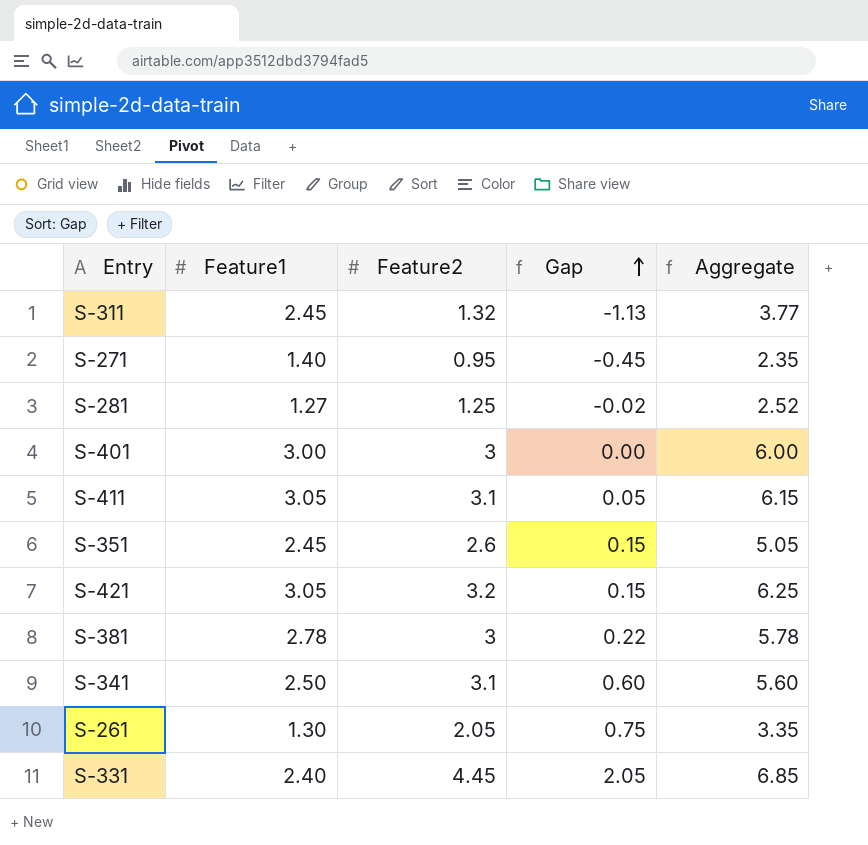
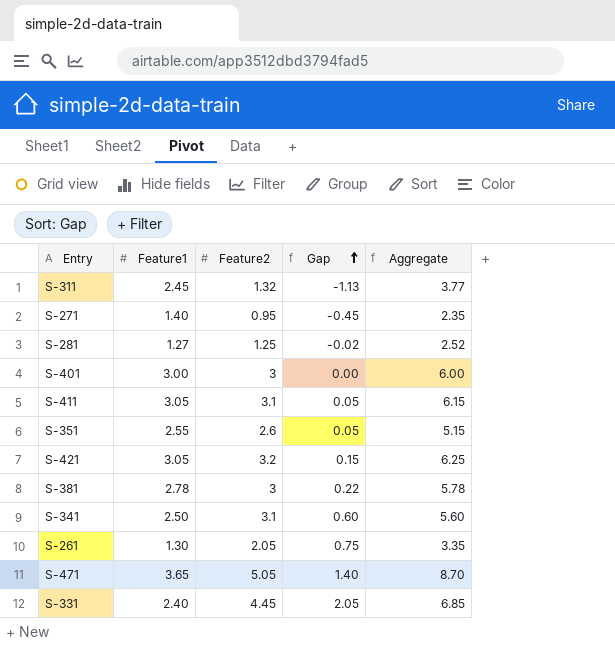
S-351 | Feature1: 2.45 -> 2.55
S-351 | Gap: 0.15 -> 0.05
S-351 | Aggregate: 5.05 -> 5.15
row S-471: none -> 3.65 | 5.05 | 1.40 | 8.70

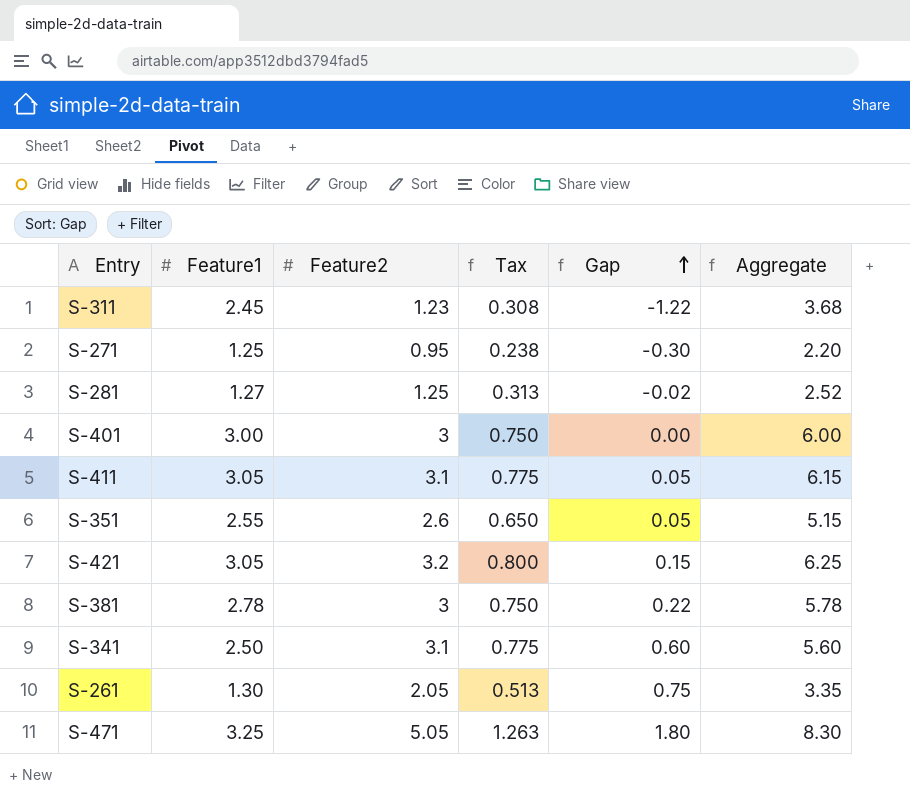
column Tax | formula: none -> [Feature2] * 0.25
row S-331: 2.40 | 4.45 | 2.05 | 6.85 -> none
S-311 | Feature2: 1.32 -> 1.23
S-311 | Gap: -1.13 -> -1.22
S-311 | Aggregate: 3.77 -> 3.68
S-271 | Feature1: 1.40 -> 1.25
S-271 | Gap: -0.45 -> -0.30
S-271 | Aggregate: 2.35 -> 2.20
S-471 | Feature1: 3.65 -> 3.25
S-471 | Gap: 1.40 -> 1.80
S-471 | Aggregate: 8.70 -> 8.30

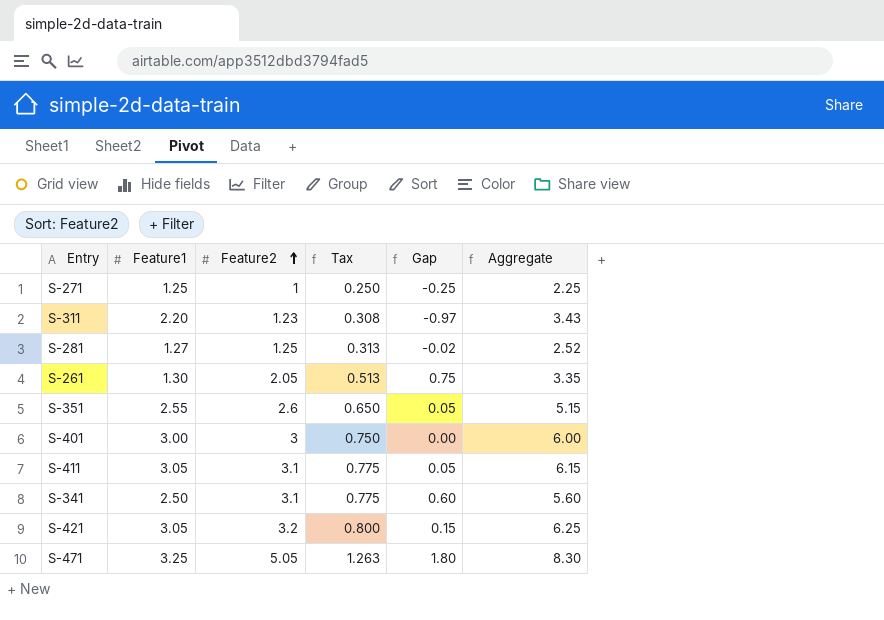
row order: Gap ascending -> Feature2 ascending
row S-381: 2.78 | 3 | 0.750 | 0.22 | 5.78 -> none
S-271 | Feature2: 0.95 -> 1
S-271 | Tax: 0.238 -> 0.250
S-271 | Gap: -0.30 -> -0.25
S-271 | Aggregate: 2.20 -> 2.25
S-311 | Feature1: 2.45 -> 2.20
S-311 | Gap: -1.22 -> -0.97
S-311 | Aggregate: 3.68 -> 3.43

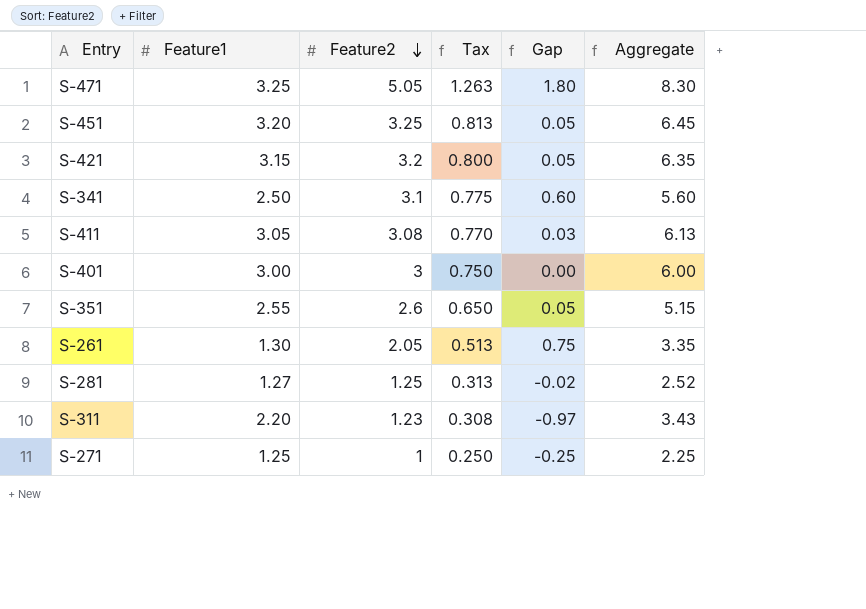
row order: Feature2 ascending -> Feature2 descending
row S-451: none -> 3.20 | 3.25 | 0.813 | 0.05 | 6.45
S-421 | Feature1: 3.05 -> 3.15
S-421 | Gap: 0.15 -> 0.05
S-421 | Aggregate: 6.25 -> 6.35
S-411 | Feature2: 3.1 -> 3.08
S-411 | Tax: 0.775 -> 0.770
S-411 | Gap: 0.05 -> 0.03
S-411 | Aggregate: 6.15 -> 6.13

